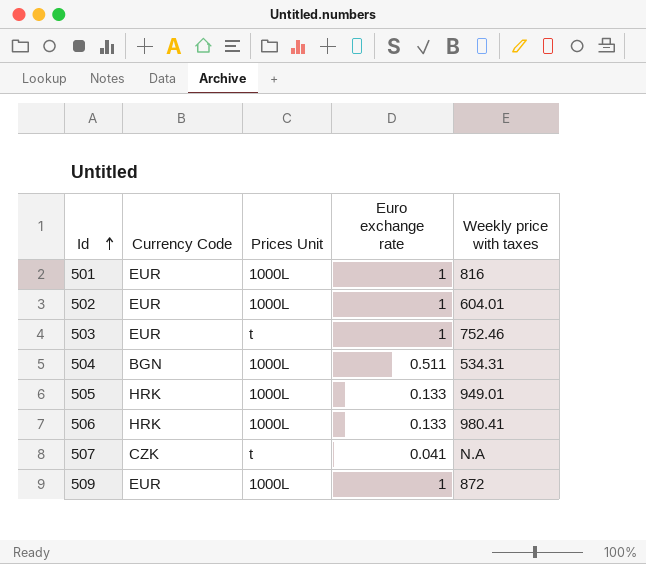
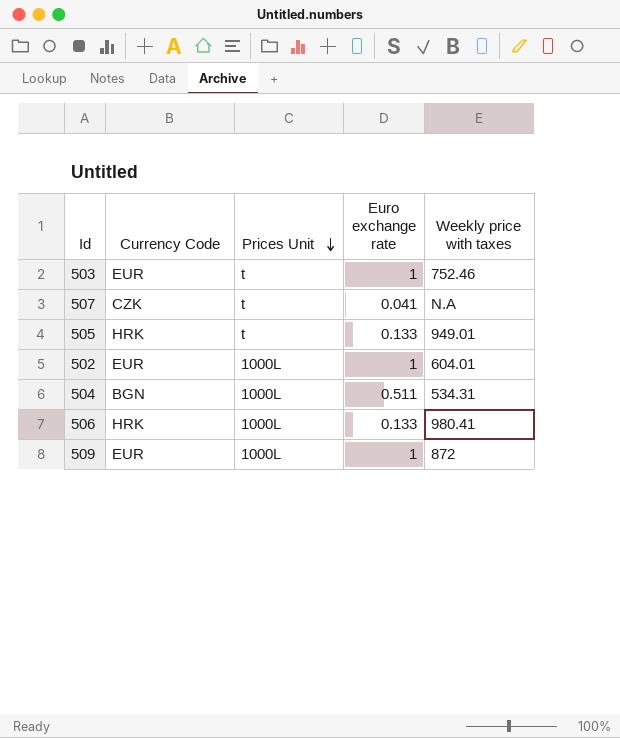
row order: Id ascending -> Prices Unit descending
row 501: EUR | 1000L | 1 | 816 -> none
505 | Prices Unit: 1000L -> t

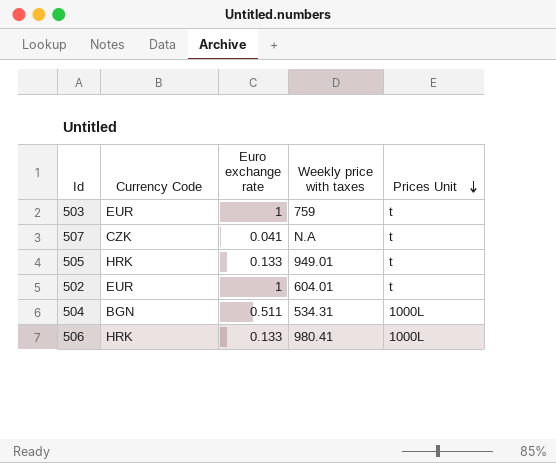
column Prices Unit | position: 3 -> 5
row 509: EUR | 1000L | 1 | 872 -> none
503 | Weekly price with taxes: 752.46 -> 759
502 | Prices Unit: 1000L -> t

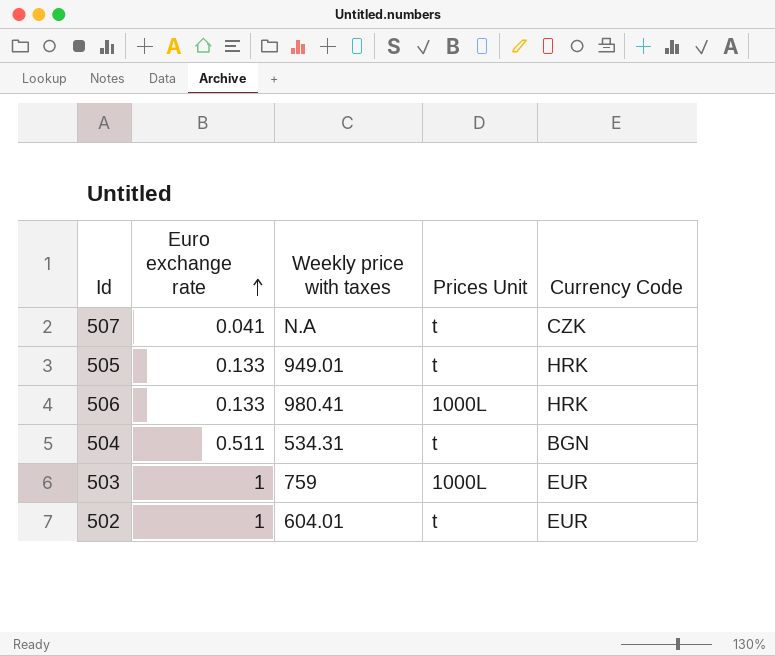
row order: Prices Unit descending -> Euro exchange rate ascending
column Currency Code | position: 2 -> 5
504 | Prices Unit: 1000L -> t
503 | Prices Unit: t -> 1000L

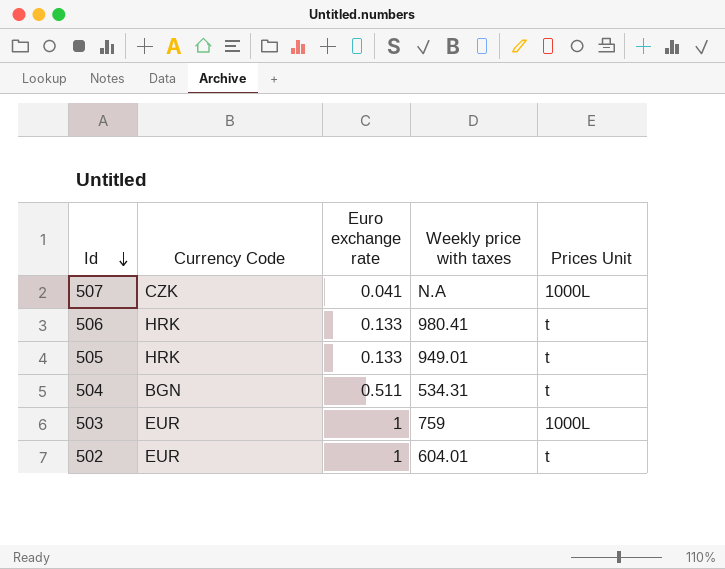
row order: Euro exchange rate ascending -> Id descending
column Currency Code | position: 5 -> 2
507 | Prices Unit: t -> 1000L
506 | Prices Unit: 1000L -> t

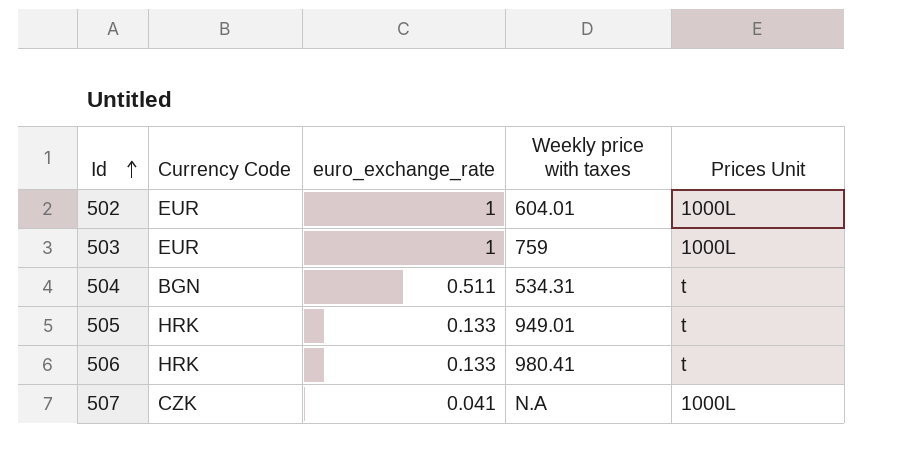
row order: Id descending -> Id ascending
column name: Euro exchange rate -> euro_exchange_rate
502 | Prices Unit: t -> 1000L

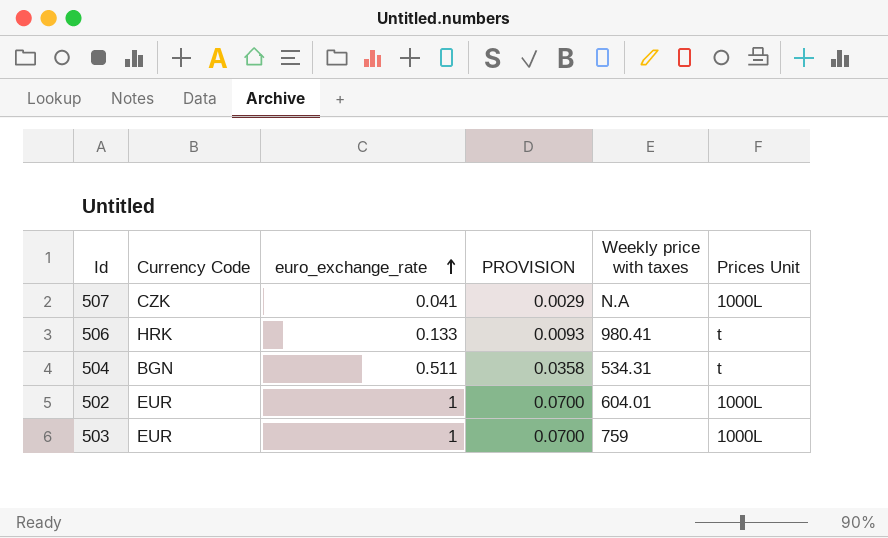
row order: Id ascending -> euro_exchange_rate ascending
column PROVISION | formula: none -> [euro_exchange_rate] * 0.07
row 505: HRK | 0.133 | 949.01 | t -> none

